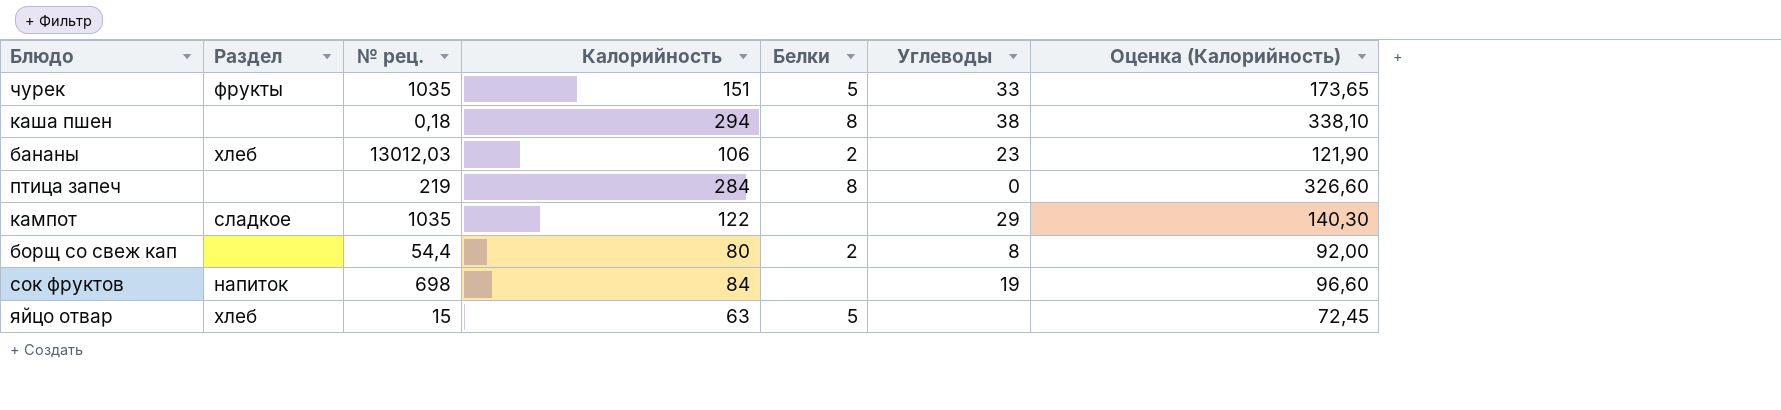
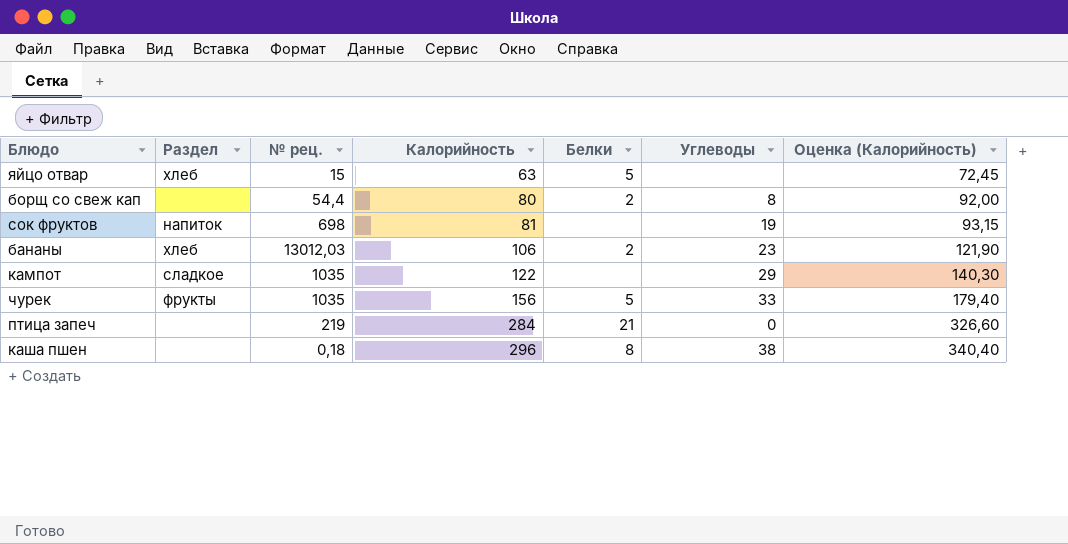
row order: none -> Калорийность ascending
сок фруктов | Калорийность: 84 -> 81
сок фруктов | Оценка (Калорийность): 96,60 -> 93,15
чурек | Калорийность: 151 -> 156
чурек | Оценка (Калорийность): 173,65 -> 179,40
птица запеч | Белки: 8 -> 21
каша пшен | Калорийность: 294 -> 296
каша пшен | Оценка (Калорийность): 338,10 -> 340,40

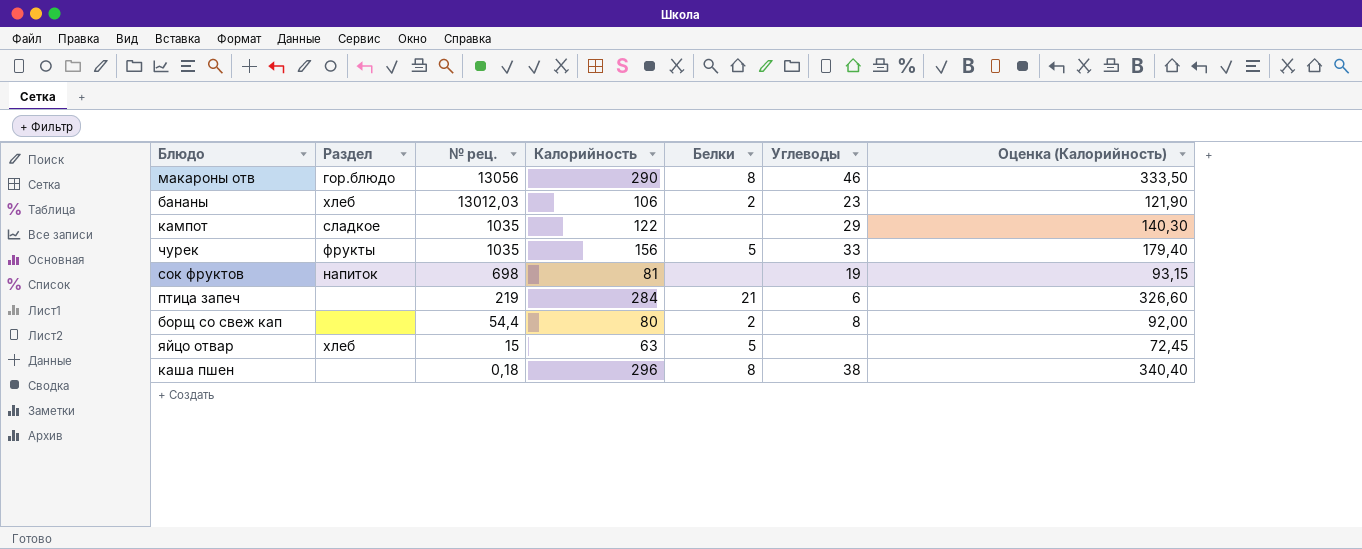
row order: Калорийность ascending -> № рец. descending
row макароны отв: none -> гор.блюдо | 13056 | 290 | 8 | 46 | 333,50
птица запеч | Углеводы: 0 -> 6

